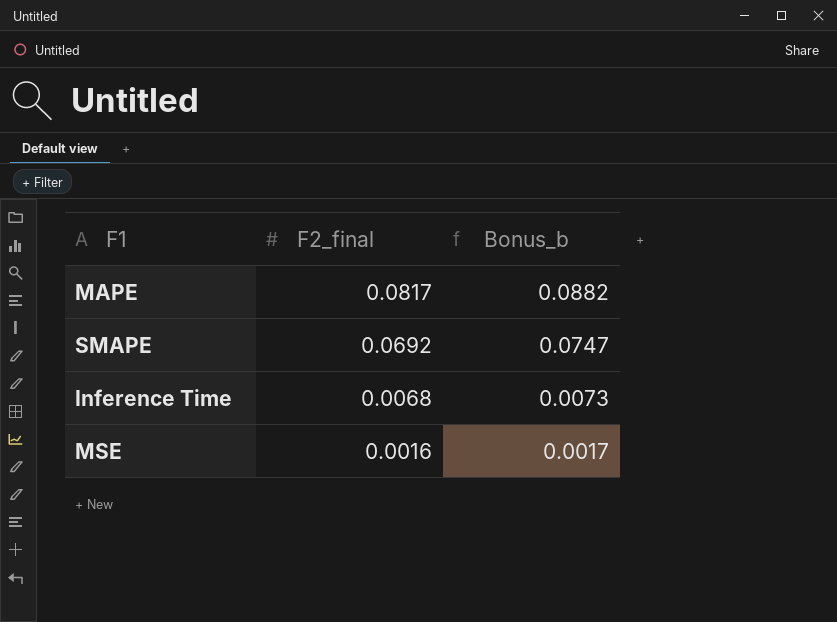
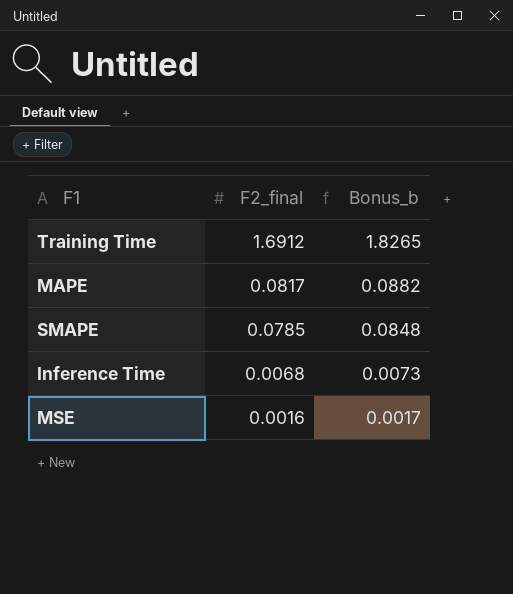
row Training Time: none -> 1.6912 | 1.8265
SMAPE | F2_final: 0.0692 -> 0.0785
SMAPE | Bonus_b: 0.0747 -> 0.0848

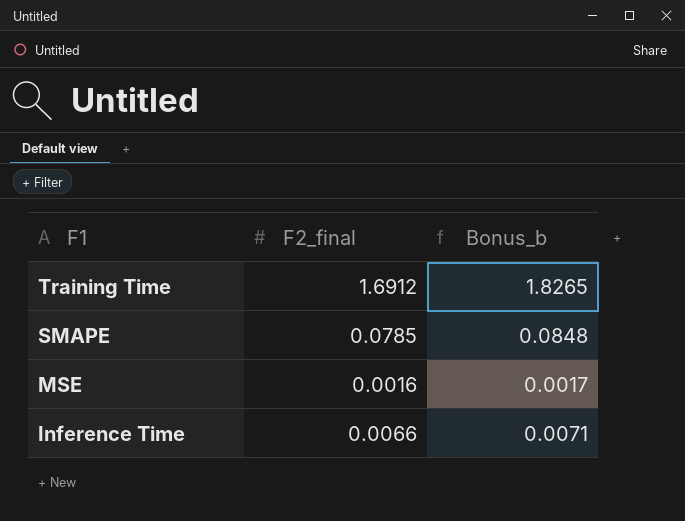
row order: F2_final descending -> F1 descending
row MAPE: 0.0817 | 0.0882 -> none
Inference Time | F2_final: 0.0068 -> 0.0066
Inference Time | Bonus_b: 0.0073 -> 0.0071

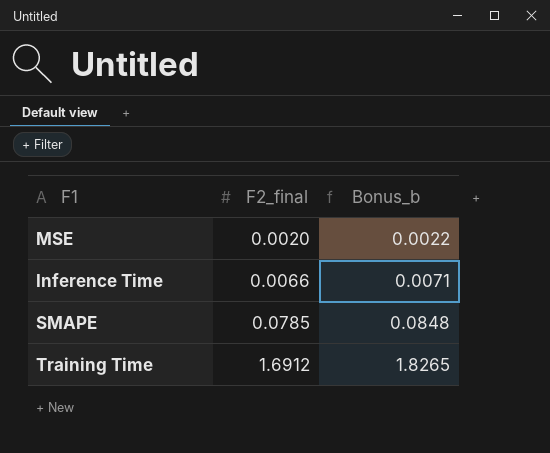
row order: F1 descending -> F2_final ascending
MSE | F2_final: 0.0016 -> 0.0020
MSE | Bonus_b: 0.0017 -> 0.0022

